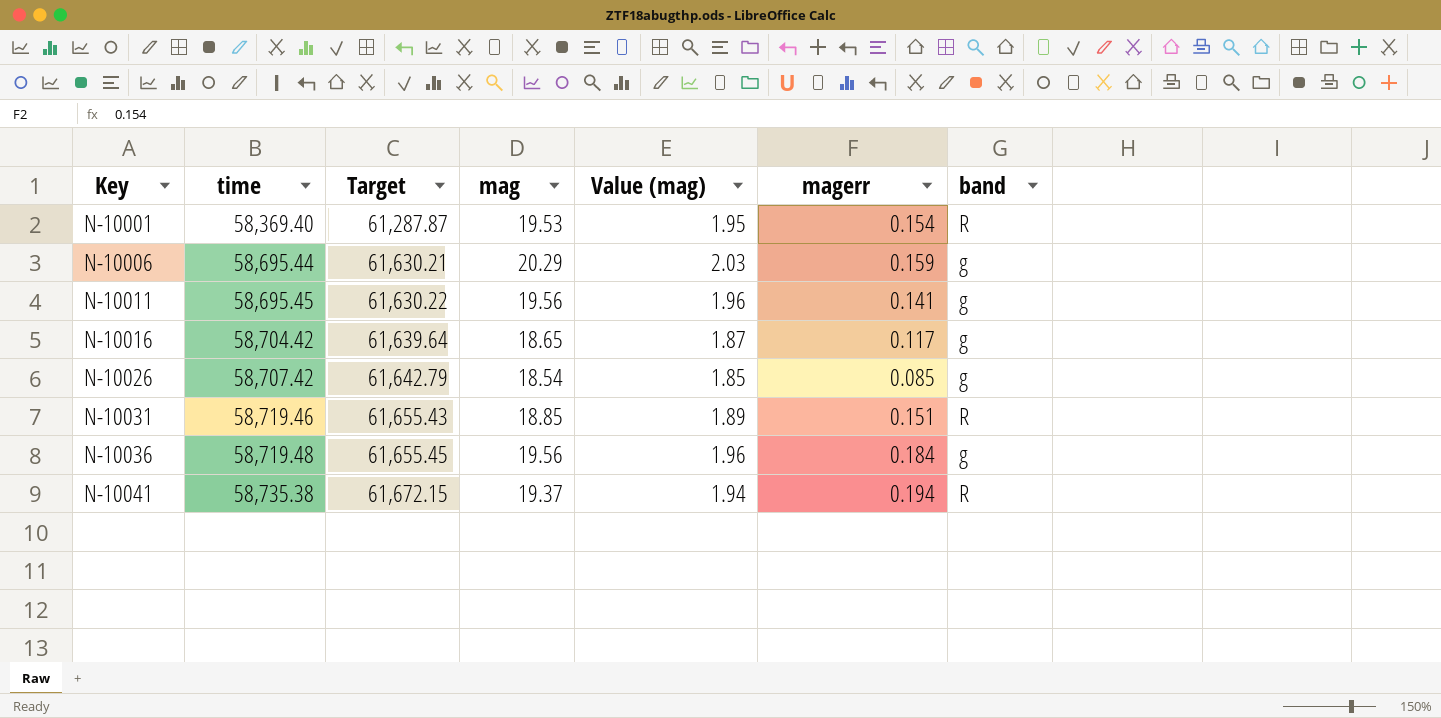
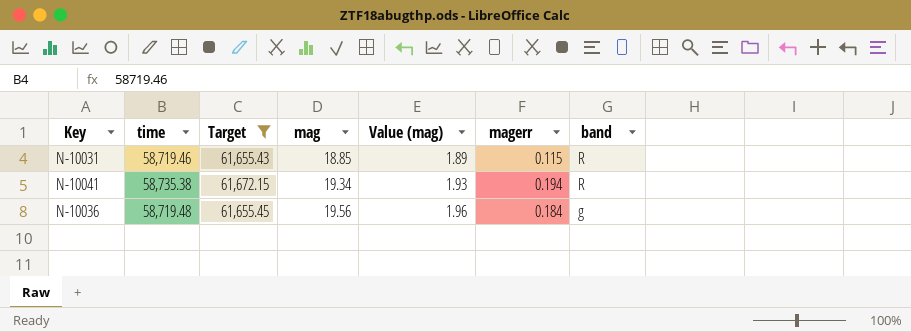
filter: none -> Target >= 61,655.43
row order: Key ascending -> mag ascending
N-10031 | magerr: 0.151 -> 0.115
N-10041 | mag: 19.37 -> 19.34
N-10041 | Value (mag): 1.94 -> 1.93

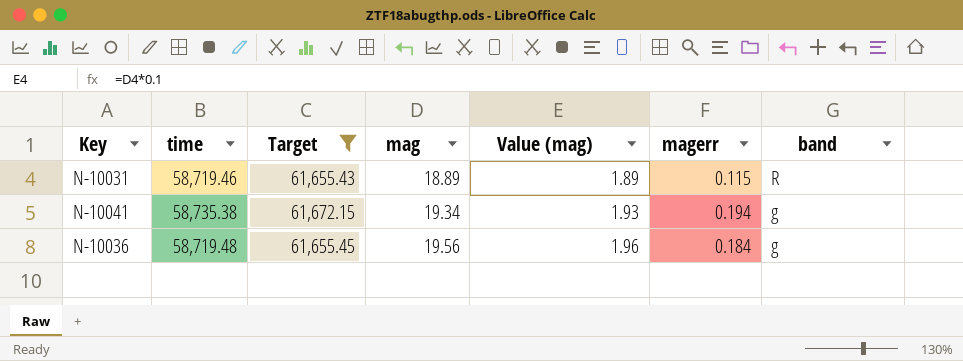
N-10031 | mag: 18.85 -> 18.89
N-10041 | band: R -> g

